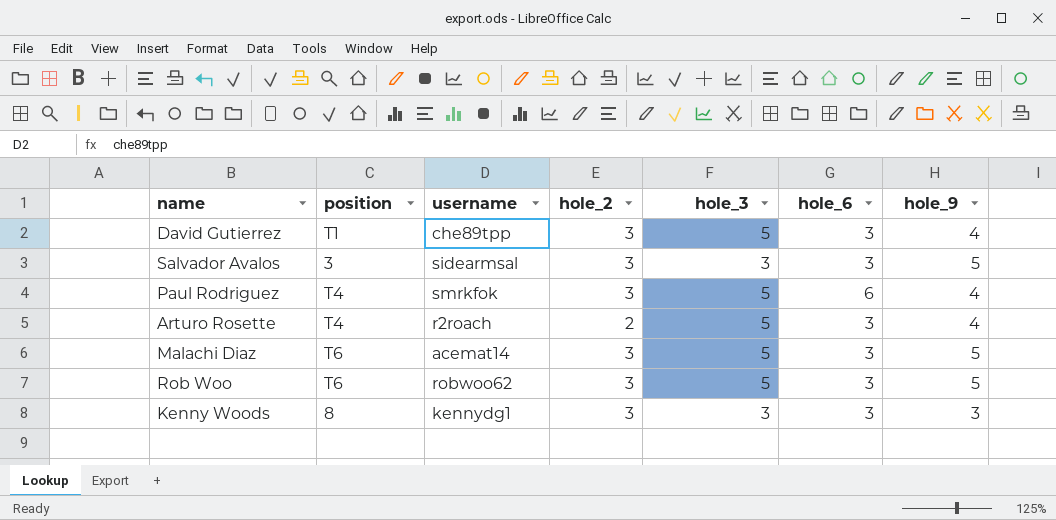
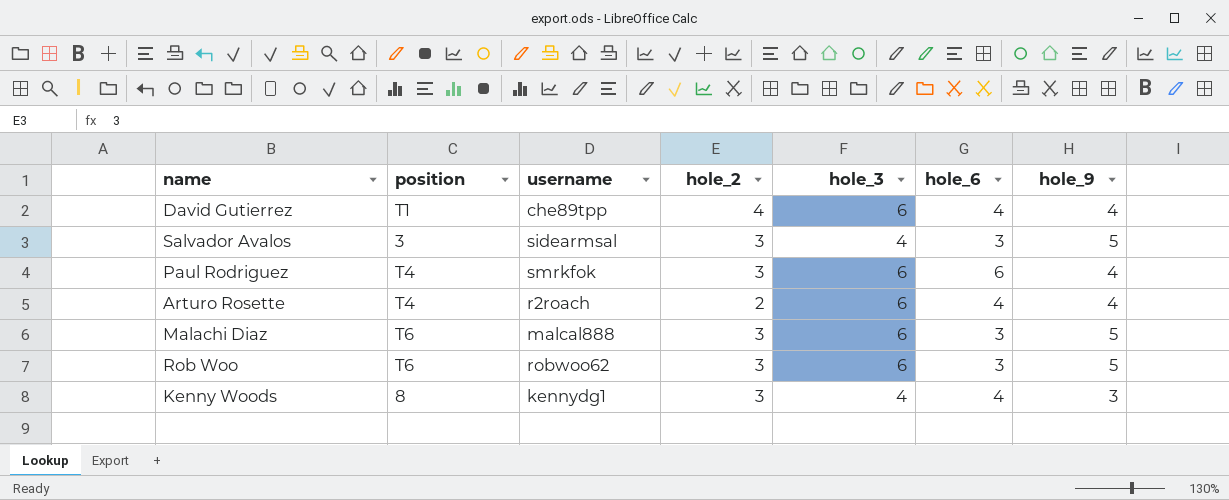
David Gutierrez | hole_2: 3 -> 4
David Gutierrez | hole_3: 5 -> 6
David Gutierrez | hole_6: 3 -> 4
Salvador Avalos | hole_3: 3 -> 4
Paul Rodriguez | hole_3: 5 -> 6
Arturo Rosette | hole_3: 5 -> 6
Arturo Rosette | hole_6: 3 -> 4
Malachi Diaz | username: acemat14 -> malcal888
Malachi Diaz | hole_3: 5 -> 6
Rob Woo | hole_3: 5 -> 6
Kenny Woods | hole_3: 3 -> 4
Kenny Woods | hole_6: 3 -> 4

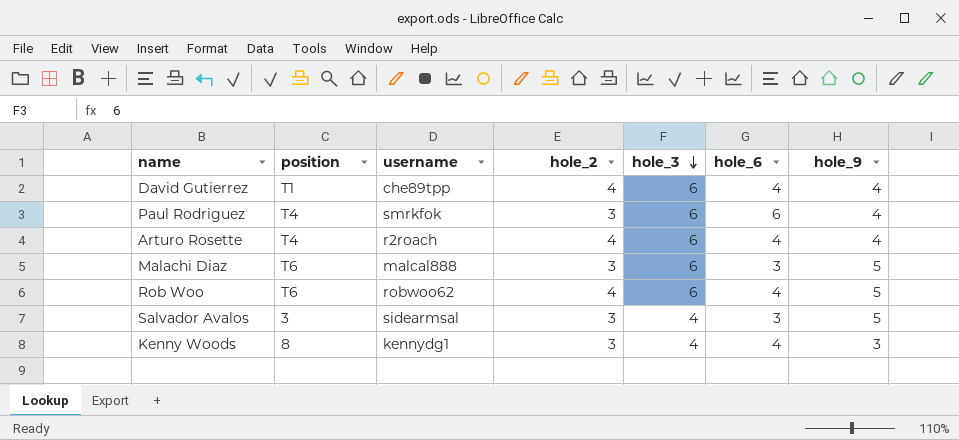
row order: none -> hole_3 descending
Arturo Rosette | hole_2: 2 -> 4
Rob Woo | hole_2: 3 -> 4
Rob Woo | hole_6: 3 -> 4

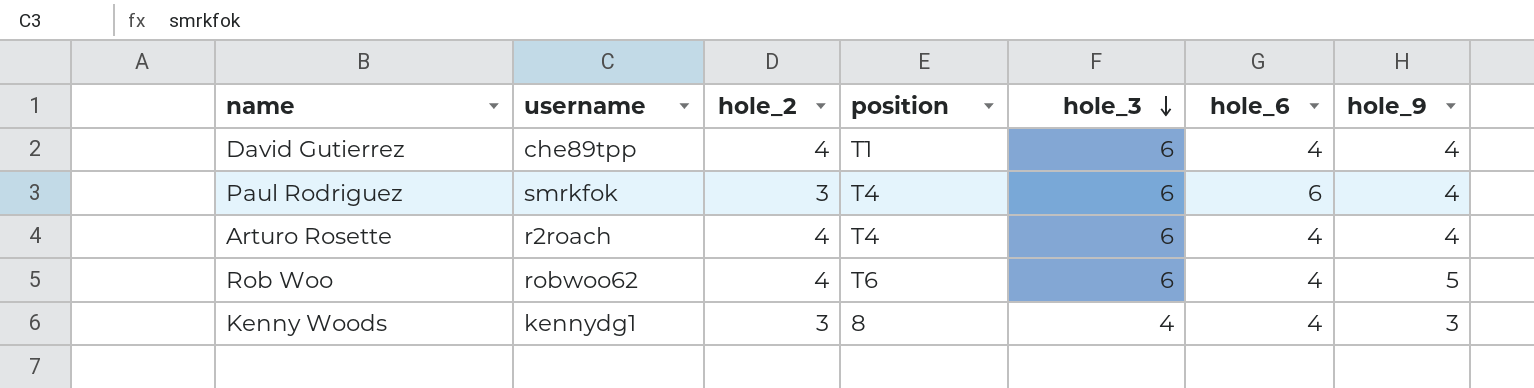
column position | position: 2 -> 4
row Malachi Diaz: T6 | malcal888 | 3 | 6 | 3 | 5 -> none
row Salvador Avalos: 3 | sidearmsal | 3 | 4 | 3 | 5 -> none

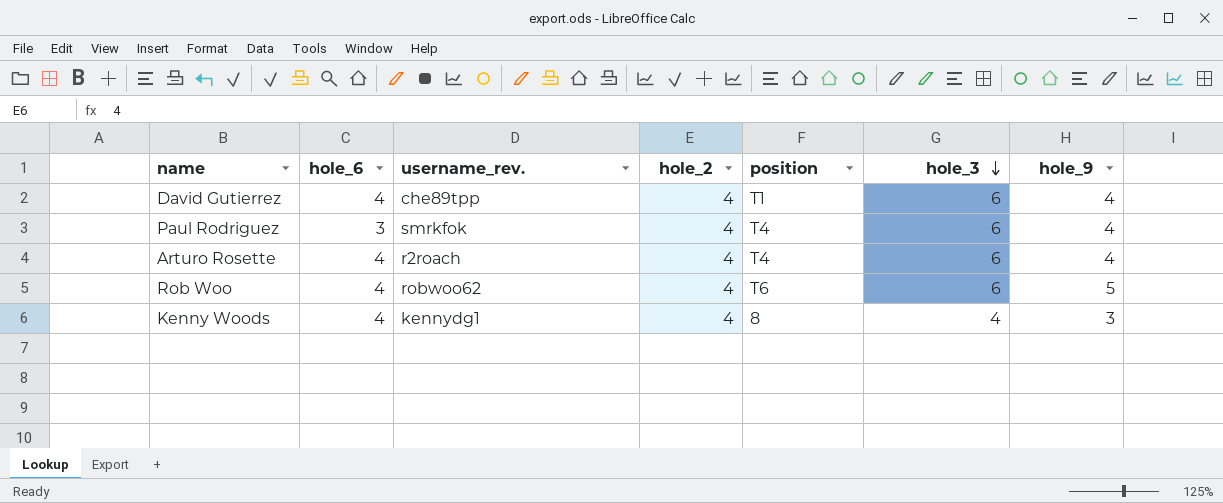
column hole_6 | position: 6 -> 2
column name: username -> username_rev.
Paul Rodriguez | hole_6: 6 -> 3
Paul Rodriguez | hole_2: 3 -> 4
Kenny Woods | hole_2: 3 -> 4

